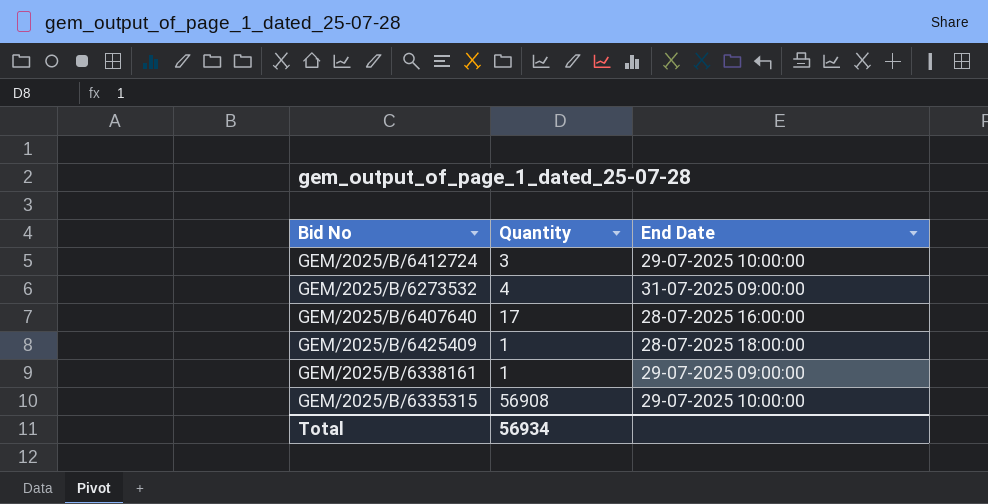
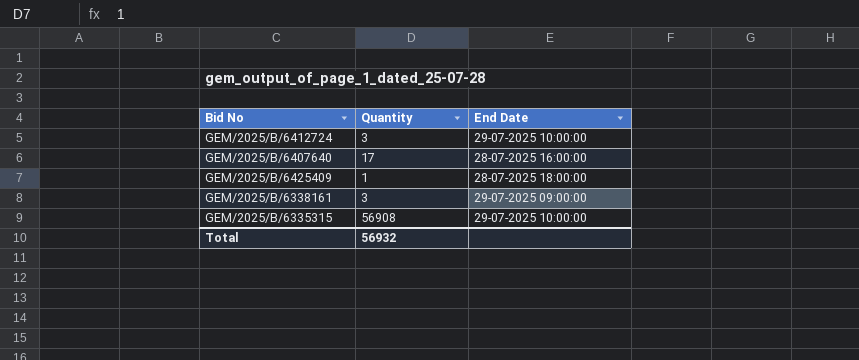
row GEM/2025/B/6273532: 4 | 31-07-2025 09:00:00 -> none
GEM/2025/B/6338161 | Quantity: 1 -> 3
Total | Quantity: 56934 -> 56932

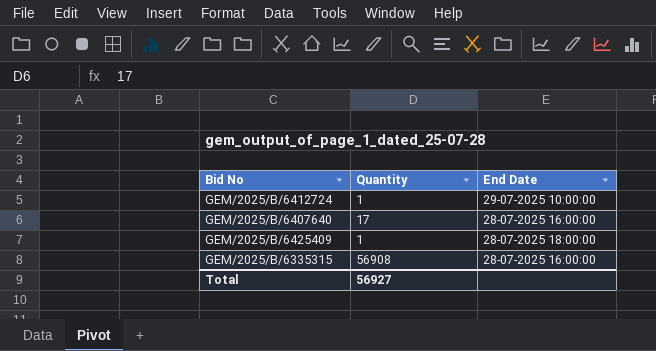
row GEM/2025/B/6338161: 3 | 29-07-2025 09:00:00 -> none
GEM/2025/B/6412724 | Quantity: 3 -> 1
GEM/2025/B/6335315 | End Date: 29-07-2025 10:00:00 -> 28-07-2025 16:00:00
Total | Quantity: 56932 -> 56927

